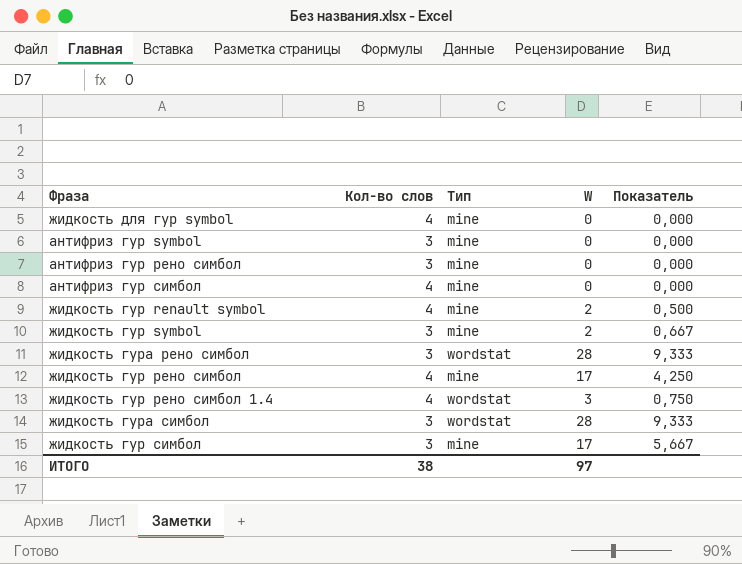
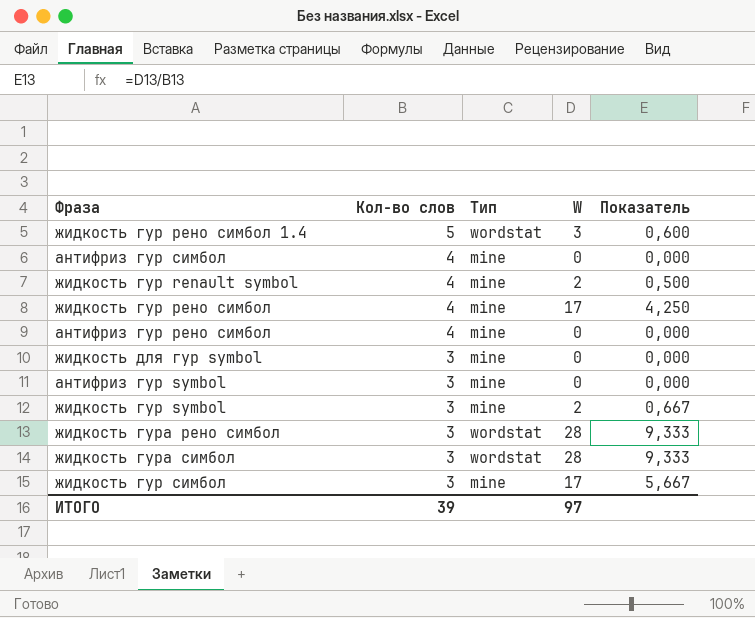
row order: none -> Кол-во слов descending
жидкость гур рено симбол 1.4 | Кол-во слов: 4 -> 5
жидкость гур рено симбол 1.4 | Показатель: 0,750 -> 0,600
антифриз гур рено симбол | Кол-во слов: 3 -> 4
жидкость для гур symbol | Кол-во слов: 4 -> 3
ИТОГО | Кол-во слов: 38 -> 39

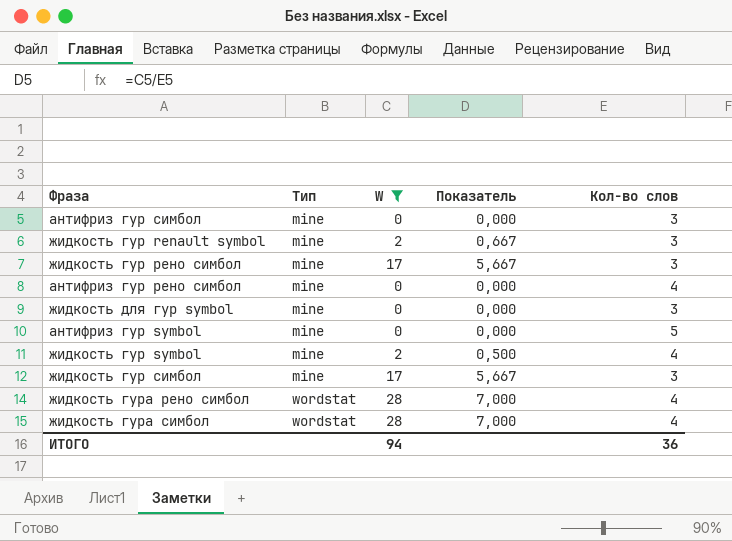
filter: none -> W != 3
row order: Кол-во слов descending -> Тип ascending
column Кол-во слов | position: 2 -> 5
антифриз гур симбол | Кол-во слов: 4 -> 3
жидкость гур renault symbol | Показатель: 0,500 -> 0,667
жидкость гур renault symbol | Кол-во слов: 4 -> 3
жидкость гур рено симбол | Показатель: 4,250 -> 5,667
жидкость гур рено симбол | Кол-во слов: 4 -> 3
антифриз гур symbol | Кол-во слов: 3 -> 5
жидкость гур symbol | Показатель: 0,667 -> 0,500
жидкость гур symbol | Кол-во слов: 3 -> 4
жидкость гура рено симбол | Показатель: 9,333 -> 7,000
жидкость гура рено симбол | Кол-во слов: 3 -> 4
жидкость гура симбол | Показатель: 9,333 -> 7,000
жидкость гура симбол | Кол-во слов: 3 -> 4
ИТОГО | W: 97 -> 94
ИТОГО | Кол-во слов: 39 -> 36

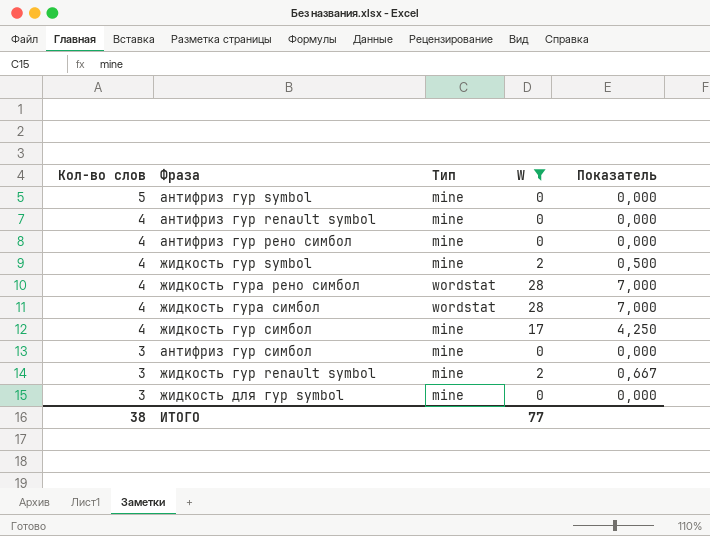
row order: Тип ascending -> Кол-во слов descending
column Кол-во слов | position: 5 -> 1
row жидкость гур рено симбол: mine | 17 | 5,667 | 3 -> none
row антифриз гур renault symbol: none -> 4 | mine | 0 | 0,000
жидкость гур симбол | Кол-во слов: 3 -> 4
жидкость гур симбол | Показатель: 5,667 -> 4,250
ИТОГО | Кол-во слов: 36 -> 38
ИТОГО | W: 94 -> 77

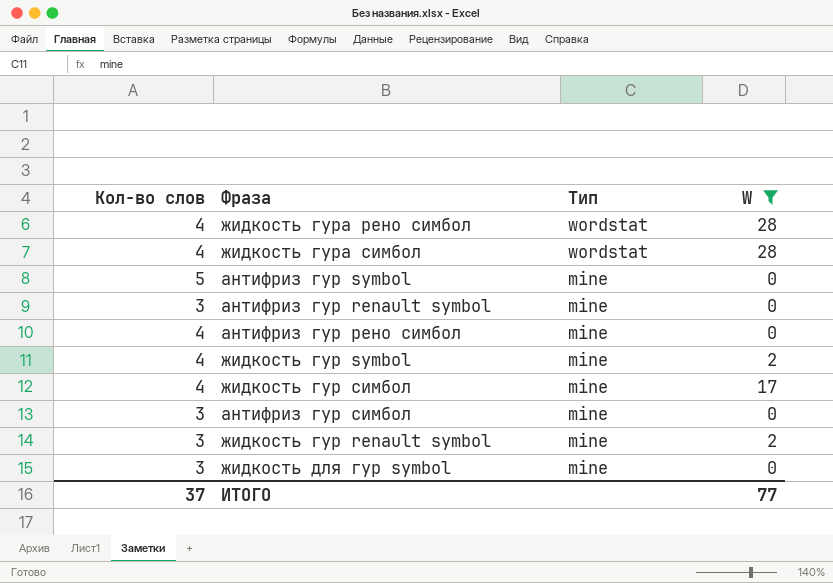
row order: Кол-во слов descending -> Тип descending
column Показатель | formula: [W] / [Кол-во слов] -> none
антифриз гур renault symbol | Кол-во слов: 4 -> 3
ИТОГО | Кол-во слов: 38 -> 37

